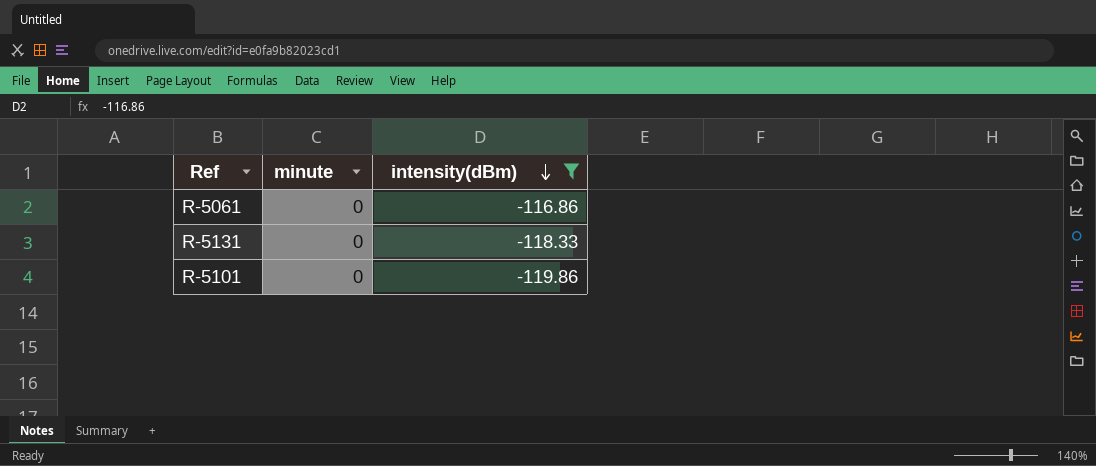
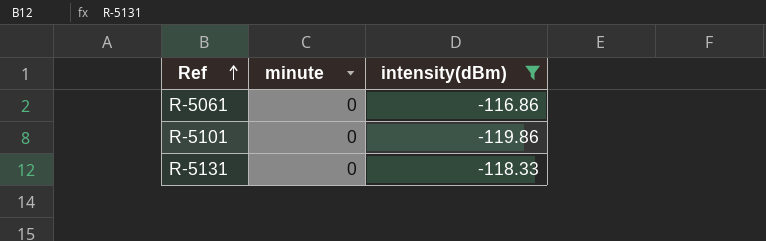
row order: intensity(dBm) descending -> Ref ascending

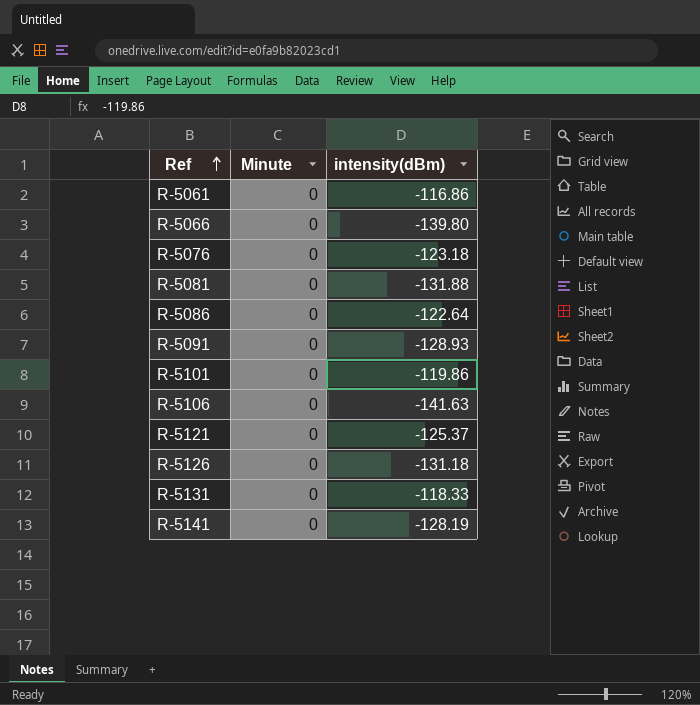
filter: intensity(dBm) >= -119.86 -> none
column name: minute -> Minute

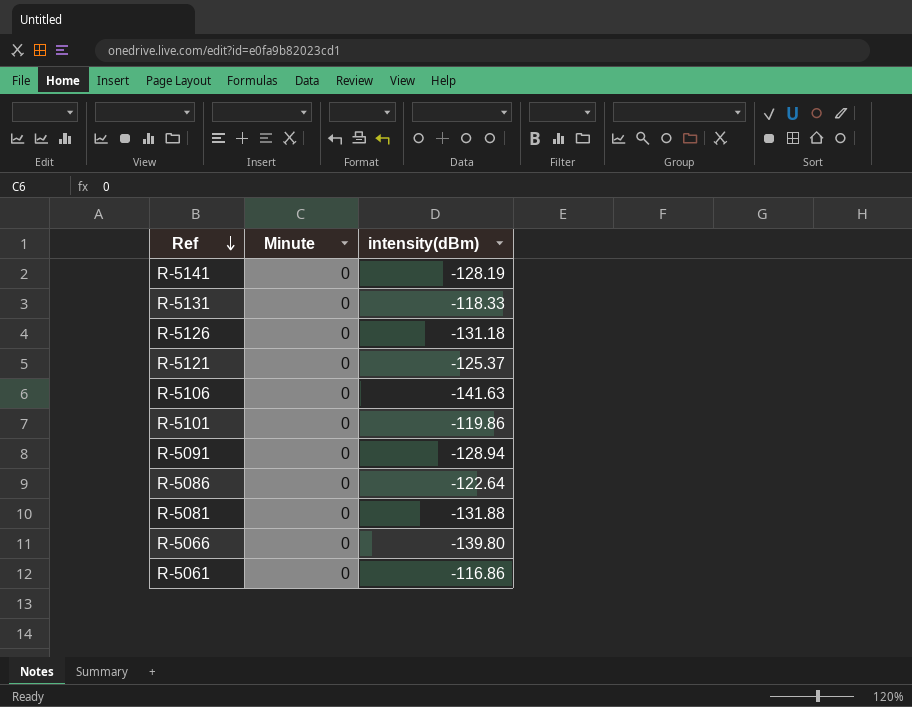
row order: Ref ascending -> Ref descending
row R-5076: 0 | -123.18 -> none
R-5091 | intensity(dBm): -128.93 -> -128.94

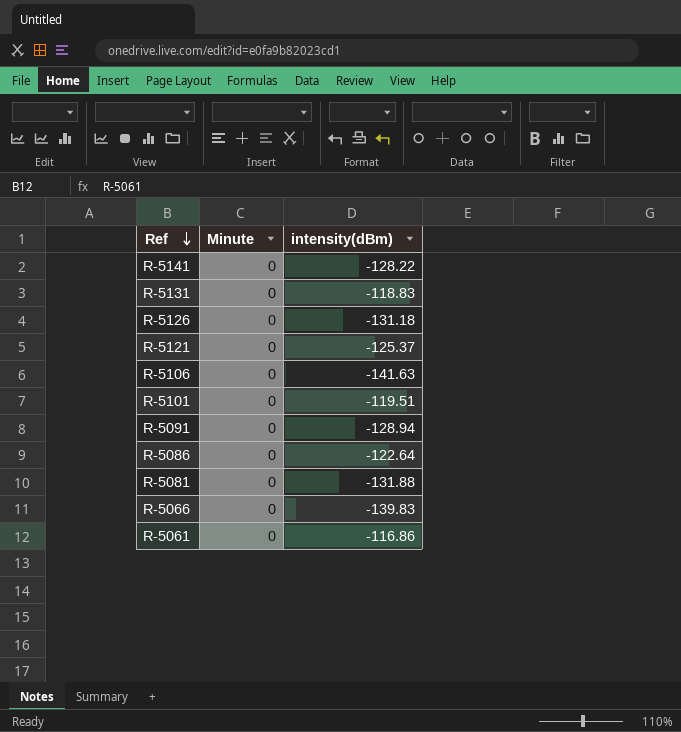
R-5141 | intensity(dBm): -128.19 -> -128.22
R-5131 | intensity(dBm): -118.33 -> -118.83
R-5101 | intensity(dBm): -119.86 -> -119.51
R-5066 | intensity(dBm): -139.80 -> -139.83

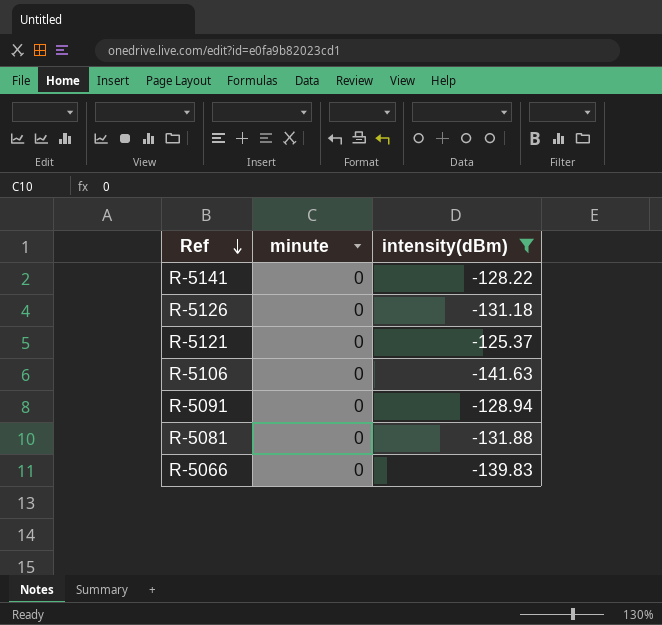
filter: none -> intensity(dBm) <= -125.37
column name: Minute -> minute

